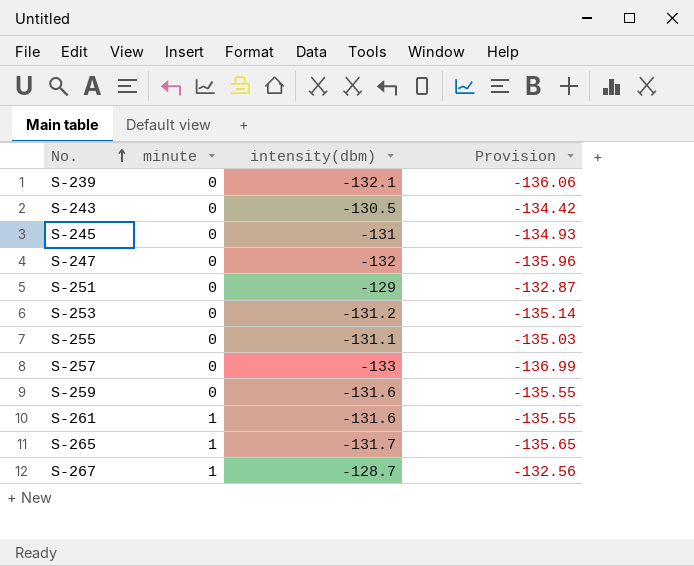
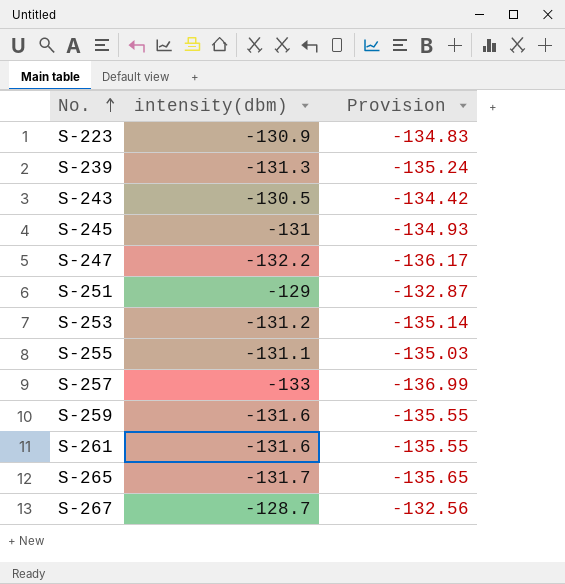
column minute | position: 2 -> none
row S-223: none -> -130.9 | -134.83
S-239 | intensity(dbm): -132.1 -> -131.3
S-239 | Provision: -136.06 -> -135.24
S-247 | intensity(dbm): -132 -> -132.2
S-247 | Provision: -135.96 -> -136.17

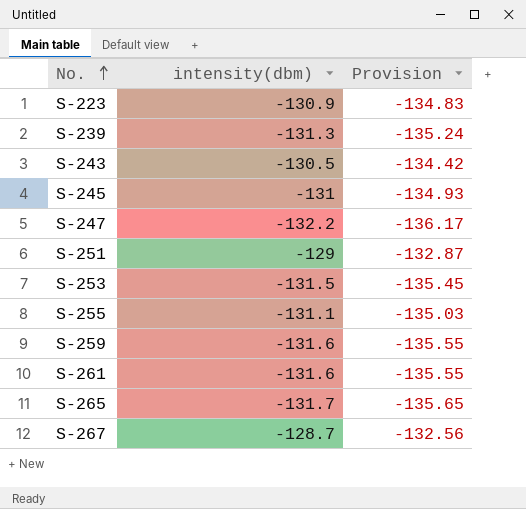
row S-257: -133 | -136.99 -> none
S-253 | intensity(dbm): -131.2 -> -131.5
S-253 | Provision: -135.14 -> -135.45

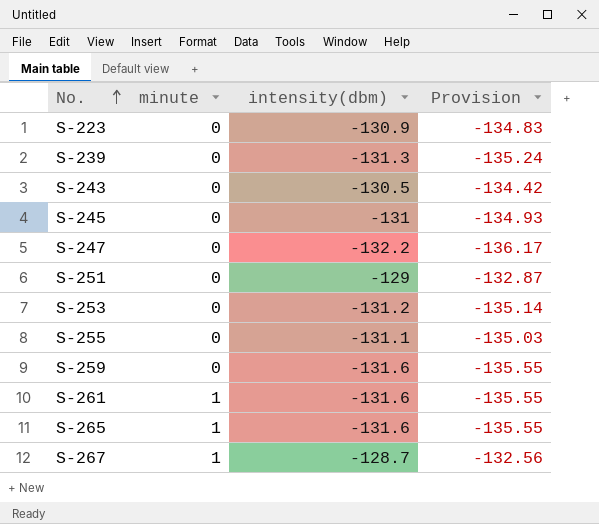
column minute | position: none -> 2
S-253 | intensity(dbm): -131.5 -> -131.2
S-253 | Provision: -135.45 -> -135.14
S-265 | intensity(dbm): -131.7 -> -131.6
S-265 | Provision: -135.65 -> -135.55

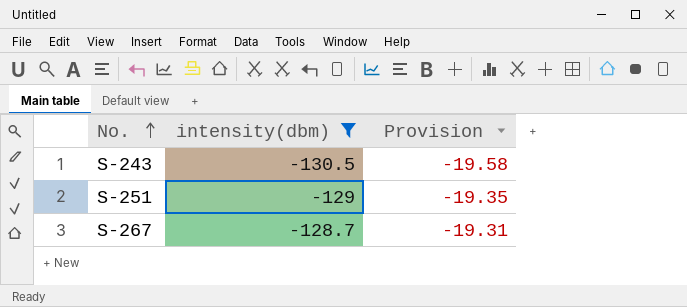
filter: none -> intensity(dbm) >= -130.5
column minute | position: 2 -> none
column Provision | formula: [intensity(dbm)] * 1.03 -> [intensity(dbm)] * 0.15

